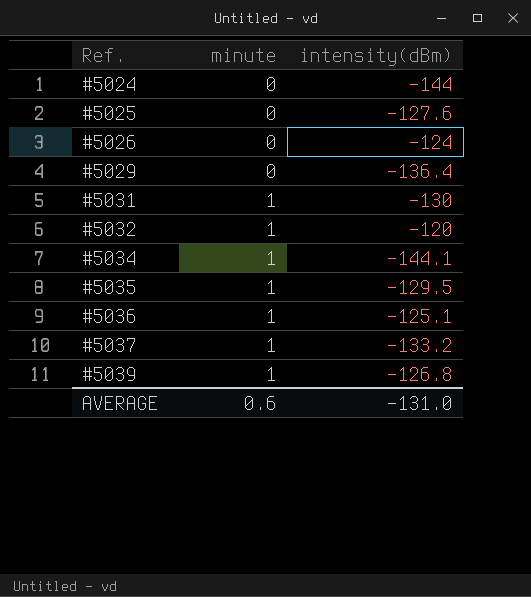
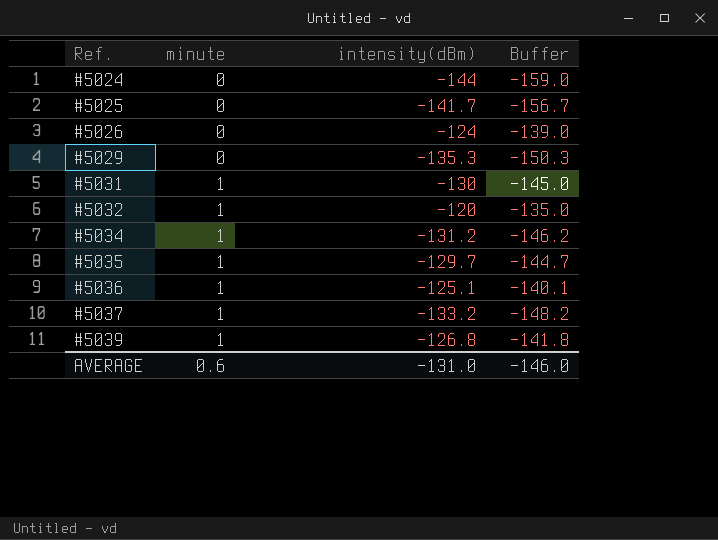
column Buffer | formula: none -> [intensity(dBm)] - 15
#5025 | intensity(dBm): -127.6 -> -141.7
#5029 | intensity(dBm): -136.4 -> -135.3
#5034 | intensity(dBm): -144.1 -> -131.2
#5035 | intensity(dBm): -129.5 -> -129.7

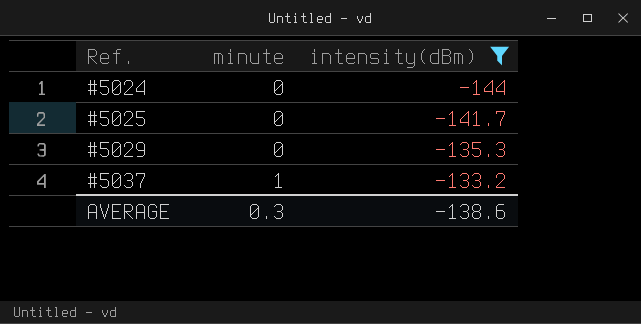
filter: none -> intensity(dBm) <= -133.2
column Buffer | formula: [intensity(dBm)] - 15 -> none
AVERAGE | minute: 0.6 -> 0.3
AVERAGE | intensity(dBm): -131.0 -> -138.6

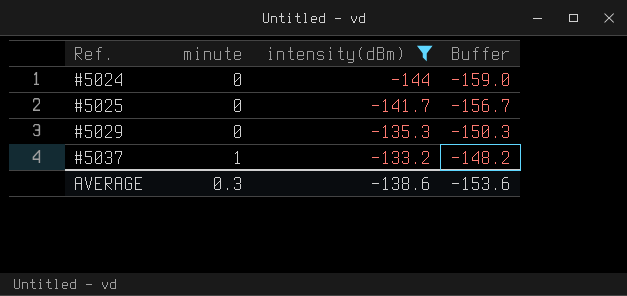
column Buffer | formula: none -> [intensity(dBm)] - 15

